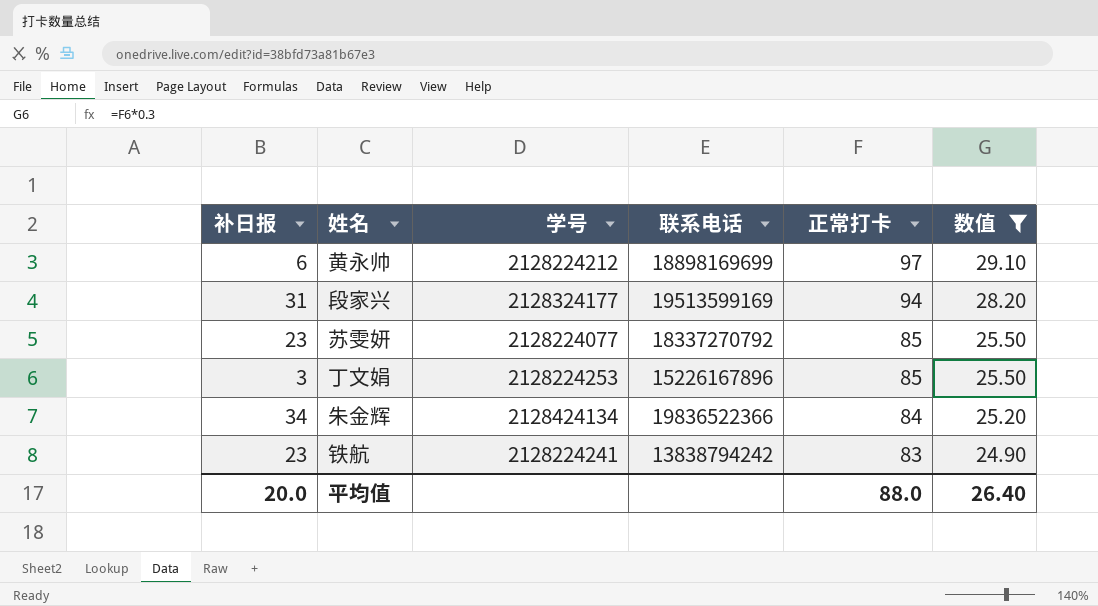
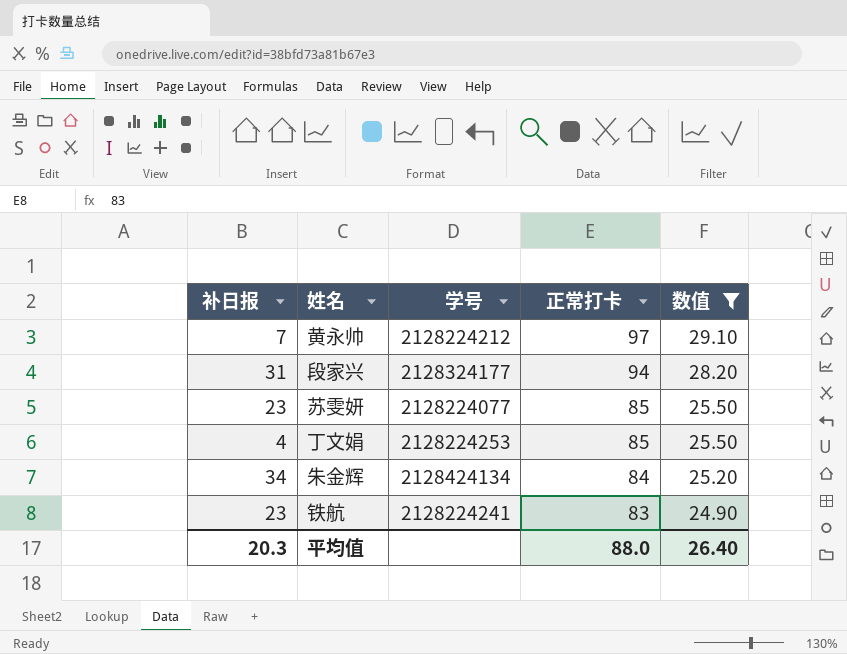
column 联系电话 | position: 4 -> none
黄永帅 | 补日报: 6 -> 7
丁文娟 | 补日报: 3 -> 4
平均值 | 补日报: 20.0 -> 20.3

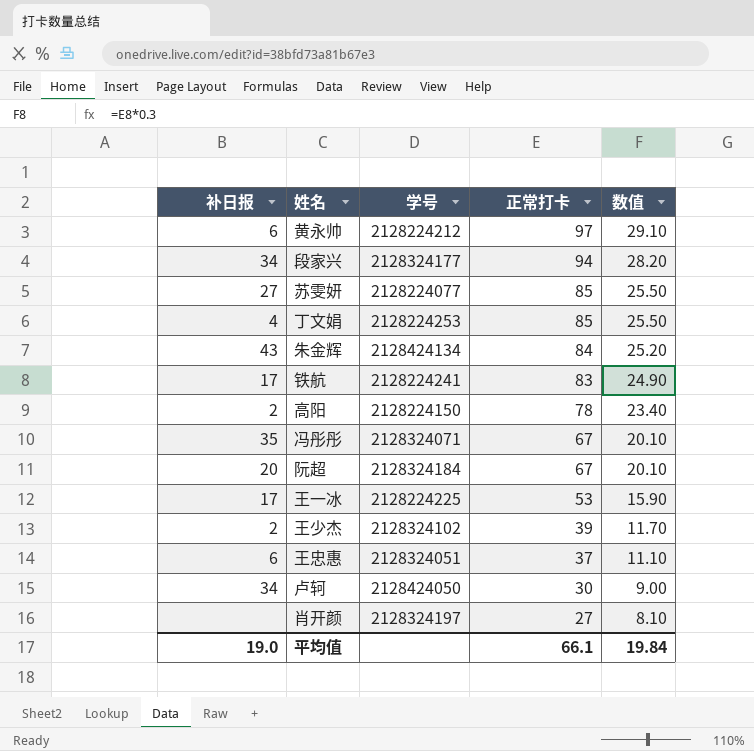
filter: 数值 >= 24.90 -> none
黄永帅 | 补日报: 7 -> 6
段家兴 | 补日报: 31 -> 34
苏雯妍 | 补日报: 23 -> 27
朱金辉 | 补日报: 34 -> 43
铁航 | 补日报: 23 -> 17
平均值 | 补日报: 20.3 -> 19.0
平均值 | 正常打卡: 88.0 -> 66.1
平均值 | 数值: 26.40 -> 19.84

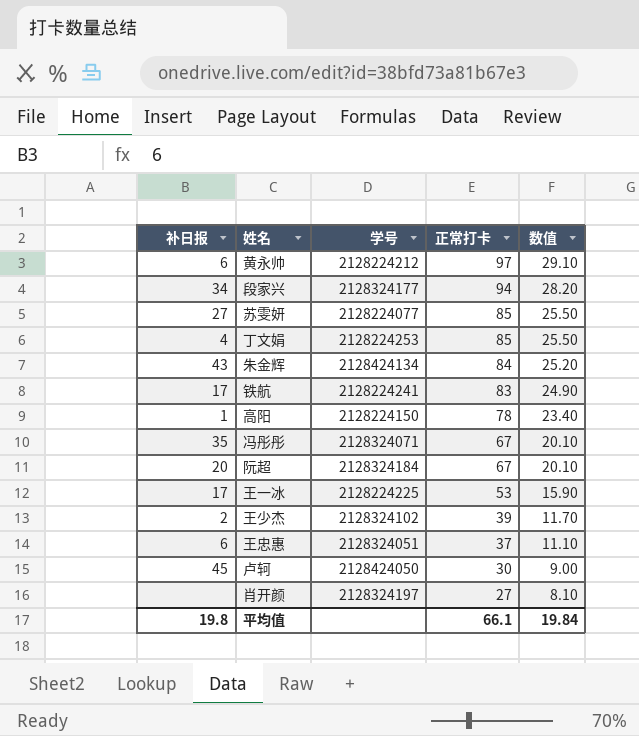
高阳 | 补日报: 2 -> 1
卢轲 | 补日报: 34 -> 45
平均值 | 补日报: 19.0 -> 19.8

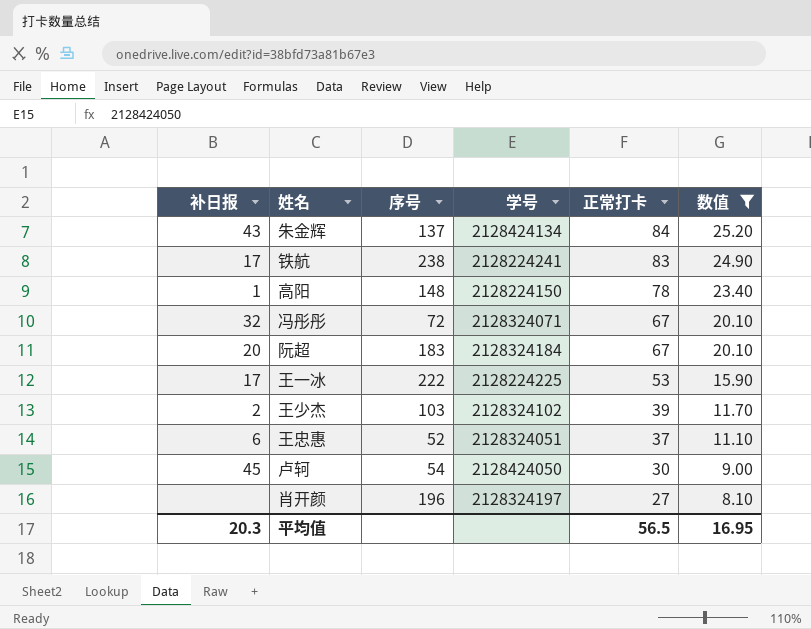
filter: none -> 数值 <= 25.20
column 序号 | position: none -> 3
冯彤彤 | 补日报: 35 -> 32
平均值 | 补日报: 19.8 -> 20.3
平均值 | 正常打卡: 66.1 -> 56.5
平均值 | 数值: 19.84 -> 16.95

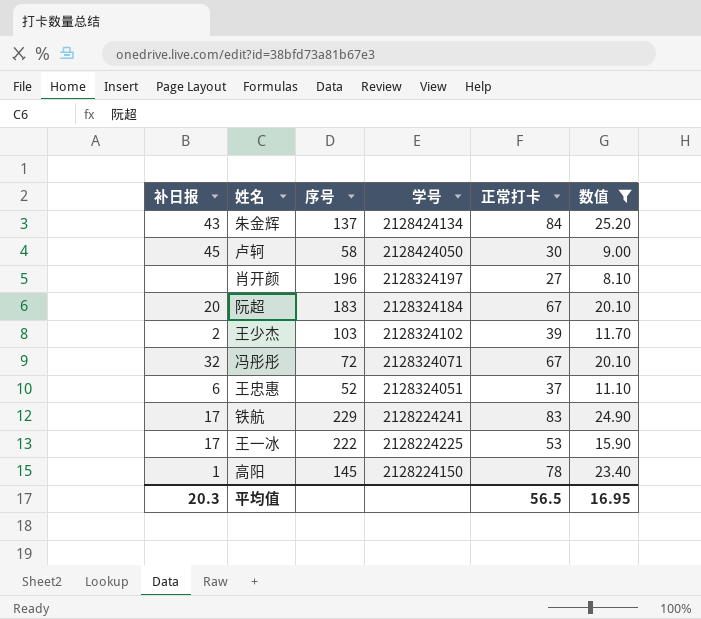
row order: 正常打卡 descending -> 学号 descending
卢轲 | 序号: 54 -> 58
铁航 | 序号: 238 -> 229
高阳 | 序号: 148 -> 145

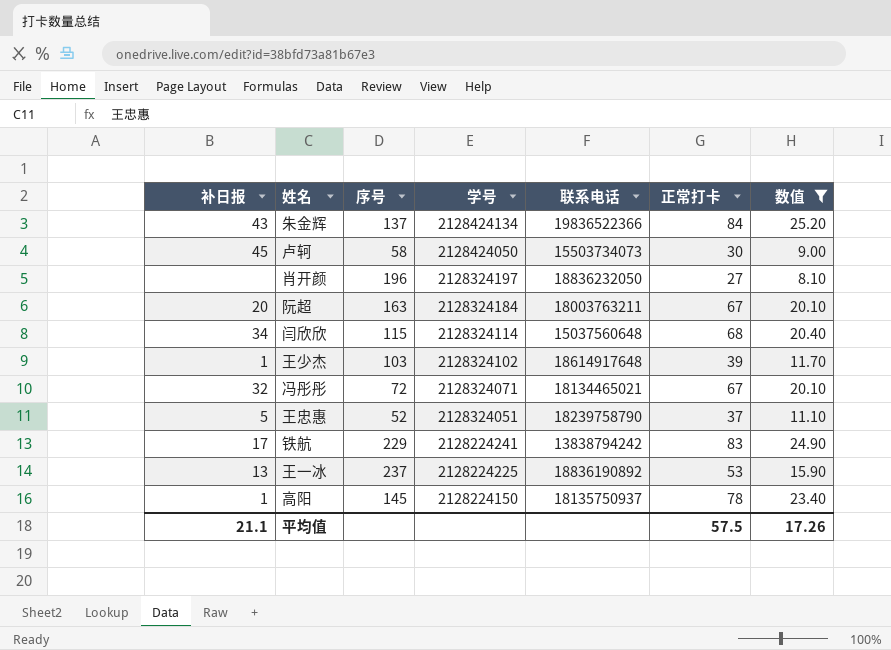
column 联系电话 | position: none -> 5
阮超 | 序号: 183 -> 163
row 闫欣欣: none -> 34 | 115 | 2128324114 | 15037560648 | 68 | 20.40
王少杰 | 补日报: 2 -> 1
王忠惠 | 补日报: 6 -> 5
王一冰 | 补日报: 17 -> 13
王一冰 | 序号: 222 -> 237
平均值 | 补日报: 20.3 -> 21.1
平均值 | 正常打卡: 56.5 -> 57.5
平均值 | 数值: 16.95 -> 17.26

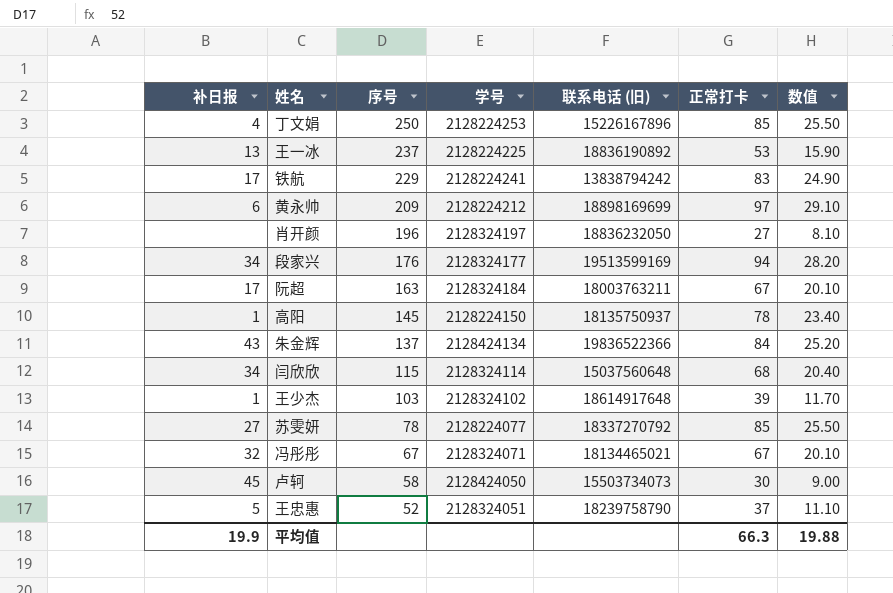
filter: 数值 <= 25.20 -> none
row order: 学号 descending -> 序号 descending
column name: 联系电话 -> 联系电话 (旧)
阮超 | 补日报: 20 -> 17
冯彤彤 | 序号: 72 -> 67
平均值 | 补日报: 21.1 -> 19.9
平均值 | 正常打卡: 57.5 -> 66.3
平均值 | 数值: 17.26 -> 19.88

